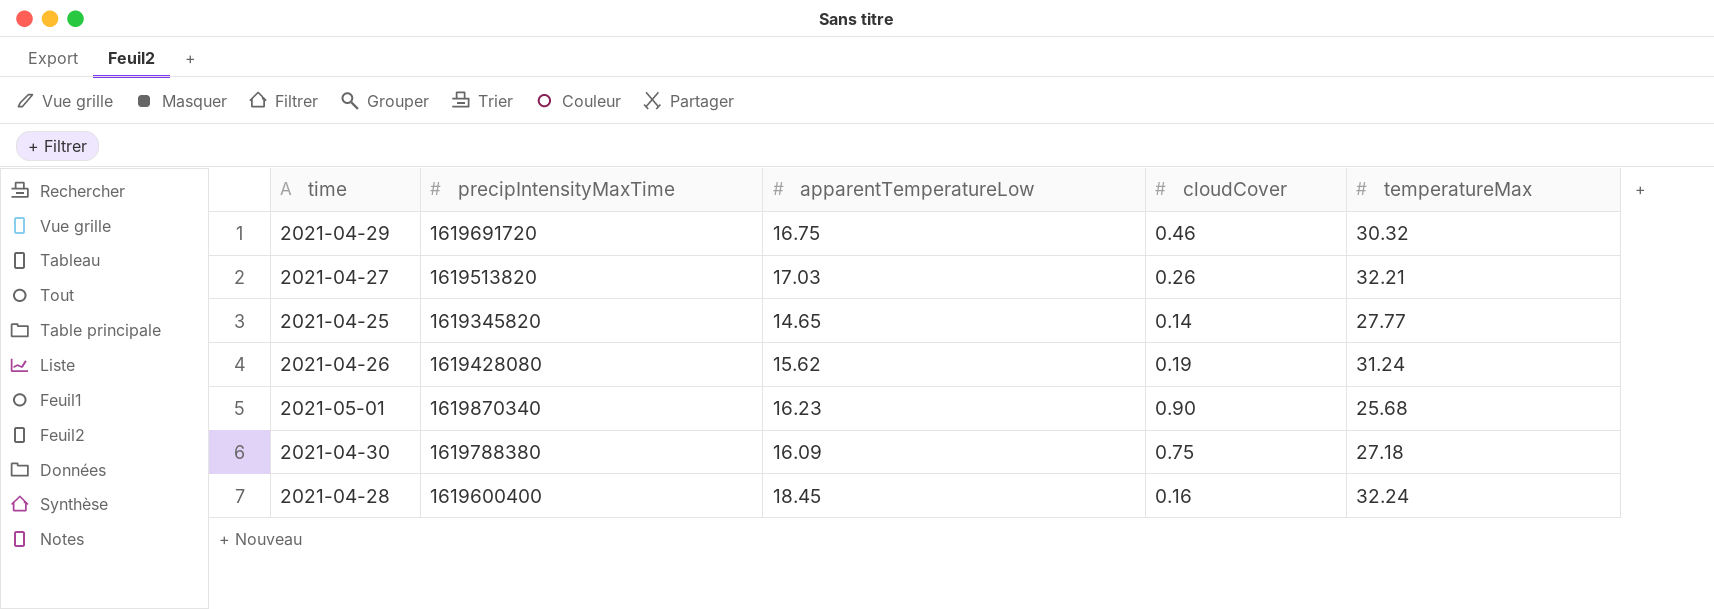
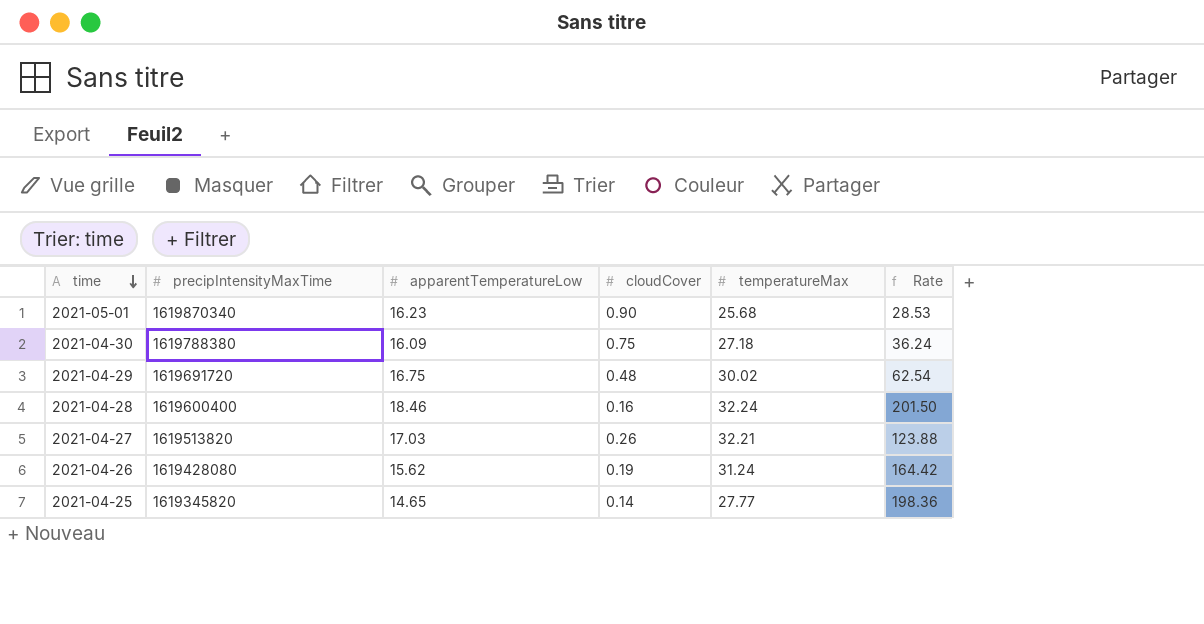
row order: none -> time descending
column Rate | formula: none -> [temperatureMax] / [cloudCover]
2021-04-29 | cloudCover: 0.46 -> 0.48
2021-04-29 | temperatureMax: 30.32 -> 30.02
2021-04-28 | apparentTemperatureLow: 18.45 -> 18.46

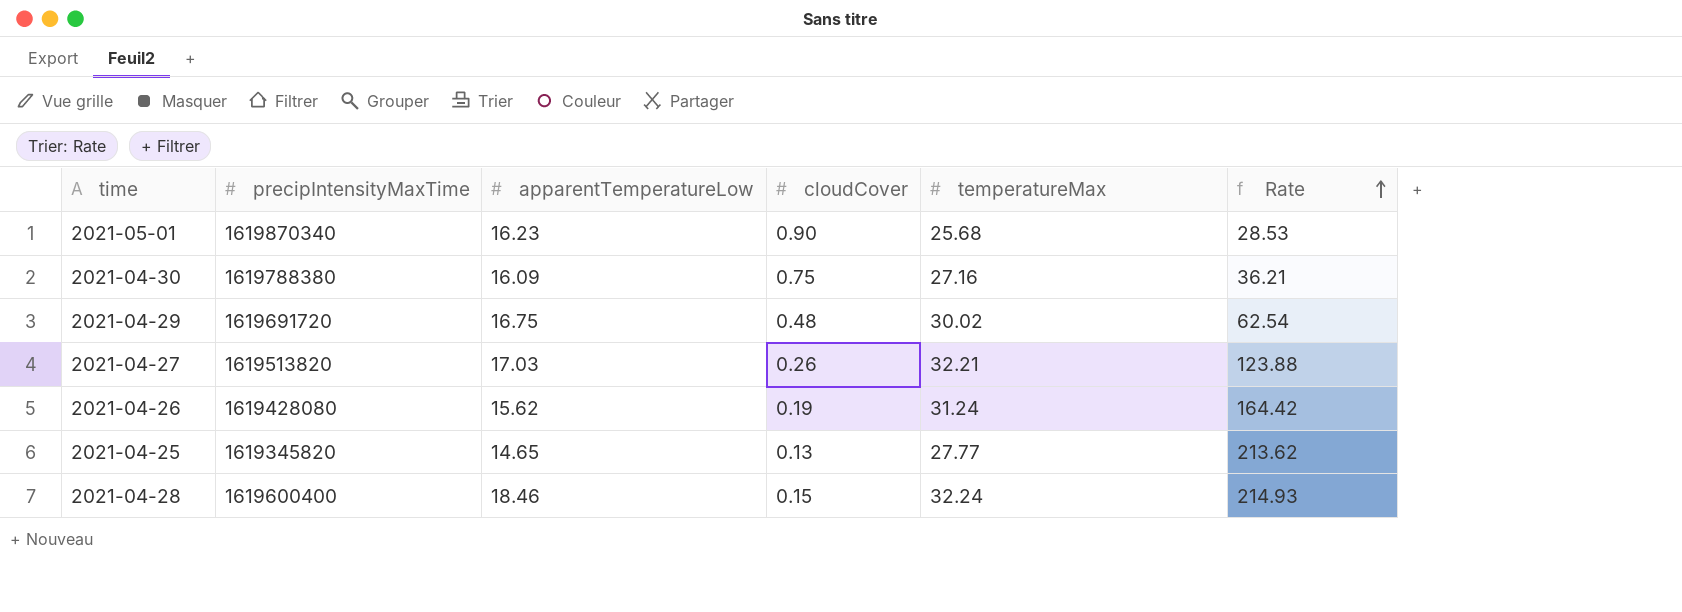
row order: time descending -> Rate ascending
2021-04-30 | temperatureMax: 27.18 -> 27.16
2021-04-30 | Rate: 36.24 -> 36.21
2021-04-25 | cloudCover: 0.14 -> 0.13
2021-04-25 | Rate: 198.36 -> 213.62
2021-04-28 | cloudCover: 0.16 -> 0.15
2021-04-28 | Rate: 201.50 -> 214.93

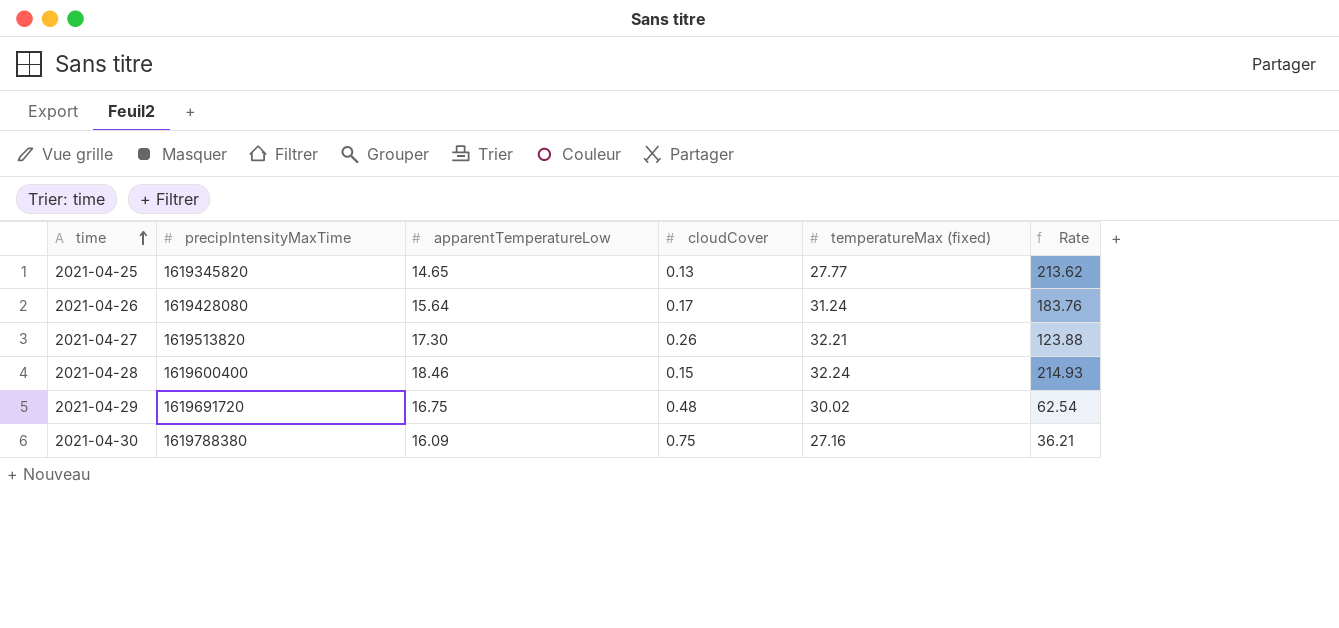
row order: Rate ascending -> time ascending
column name: temperatureMax -> temperatureMax (fixed)
row 2021-05-01: 1619870340 | 16.23 | 0.90 | 25.68 | 28.53 -> none
2021-04-26 | apparentTemperatureLow: 15.62 -> 15.64
2021-04-26 | cloudCover: 0.19 -> 0.17
2021-04-26 | Rate: 164.42 -> 183.76
2021-04-27 | apparentTemperatureLow: 17.03 -> 17.30

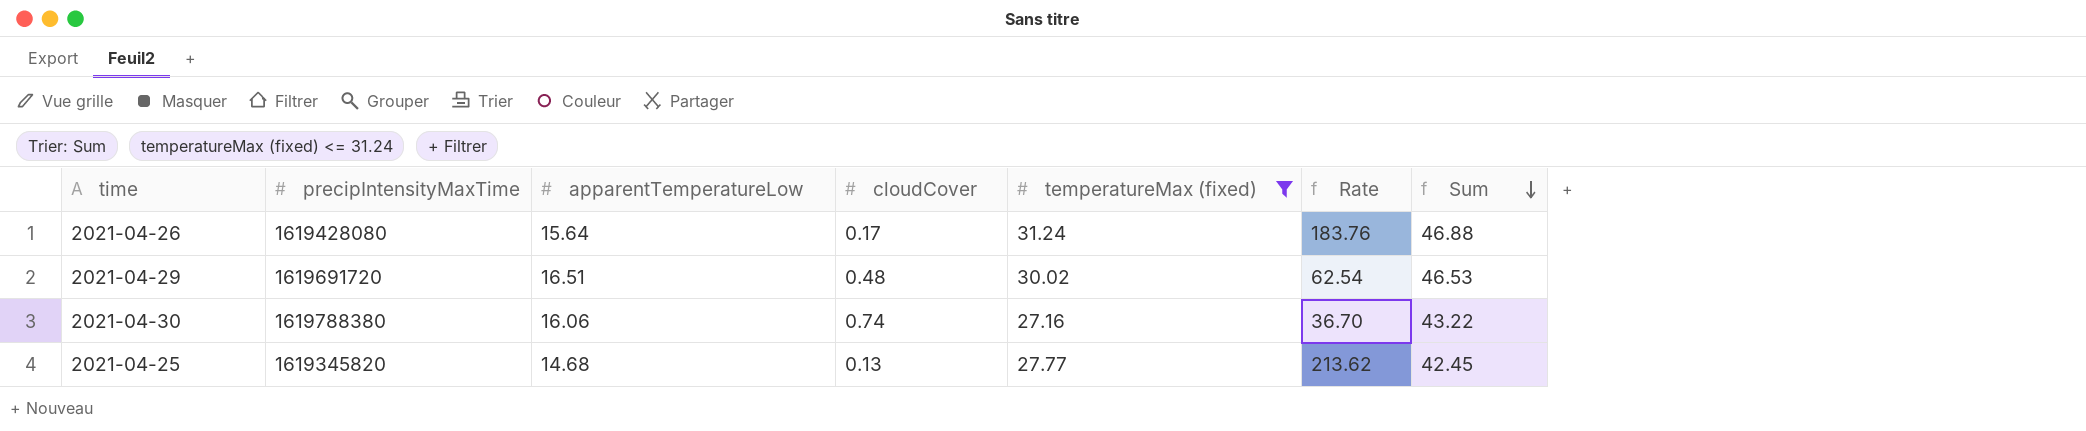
filter: none -> temperatureMax (fixed) <= 31.24
row order: time ascending -> Sum descending
column Sum | formula: none -> [apparentTemperatureLow] + [temperatureMax (fixed)]
2021-04-29 | apparentTemperatureLow: 16.75 -> 16.51
2021-04-30 | apparentTemperatureLow: 16.09 -> 16.06
2021-04-30 | cloudCover: 0.75 -> 0.74
2021-04-30 | Rate: 36.21 -> 36.70
2021-04-25 | apparentTemperatureLow: 14.65 -> 14.68

